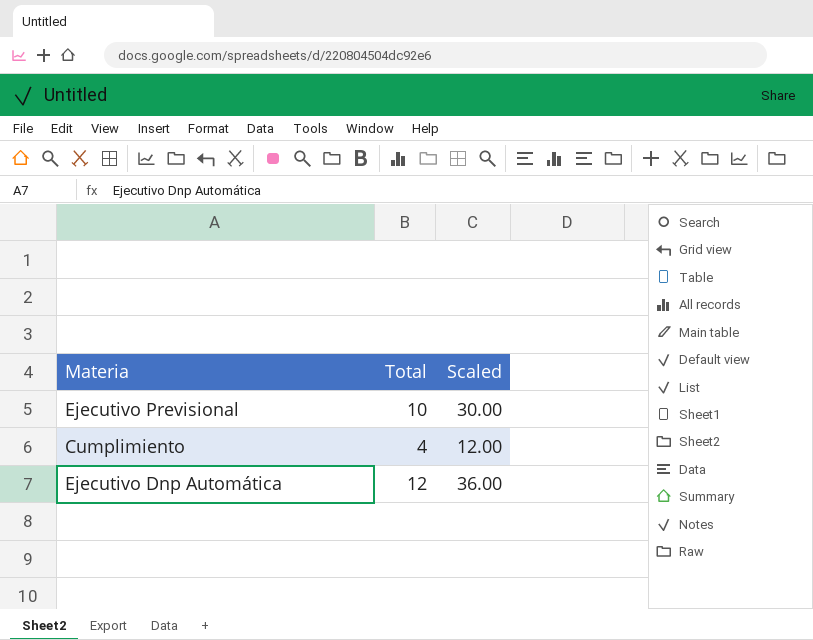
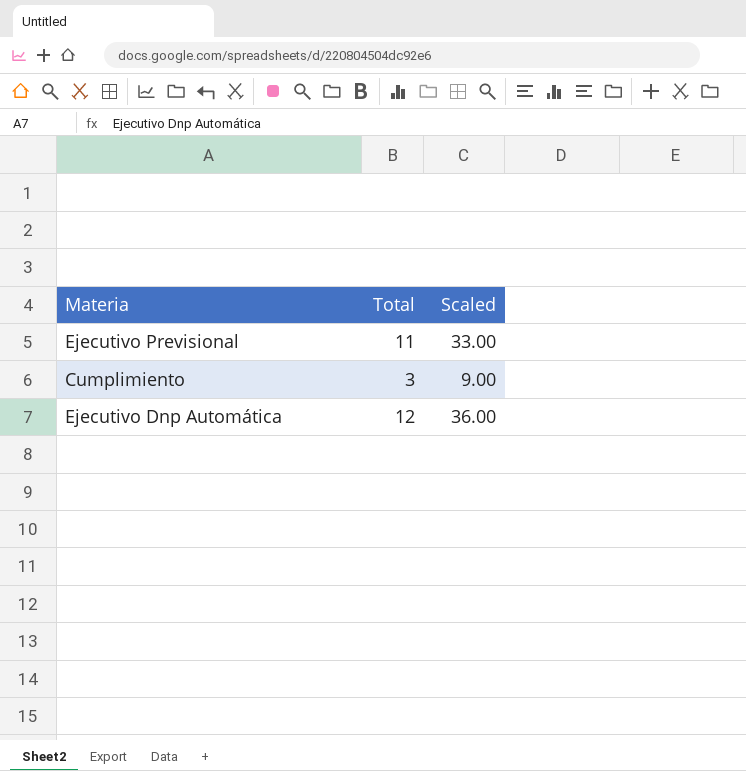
Ejecutivo Previsional | Total: 10 -> 11
Ejecutivo Previsional | Scaled: 30.00 -> 33.00
Cumplimiento | Total: 4 -> 3
Cumplimiento | Scaled: 12.00 -> 9.00

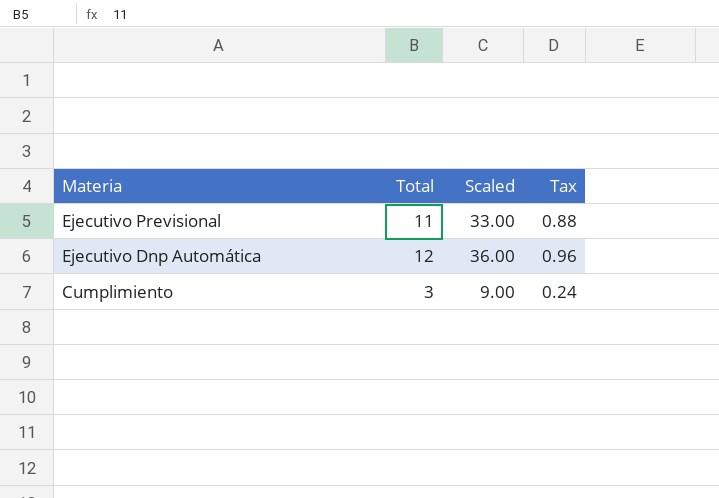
row order: none -> Materia descending
column Tax | formula: none -> [Total] * 0.08

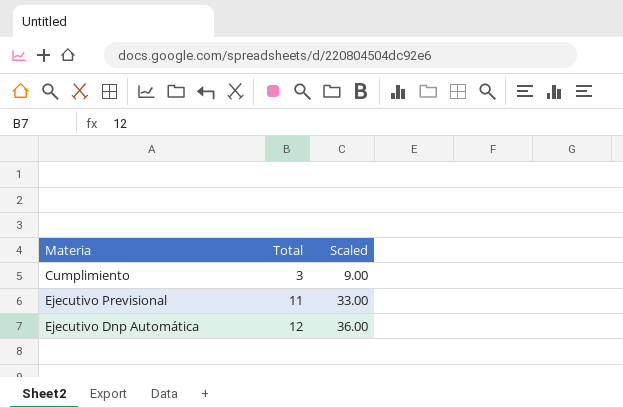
row order: Materia descending -> Total ascending
column Tax | formula: [Total] * 0.08 -> none

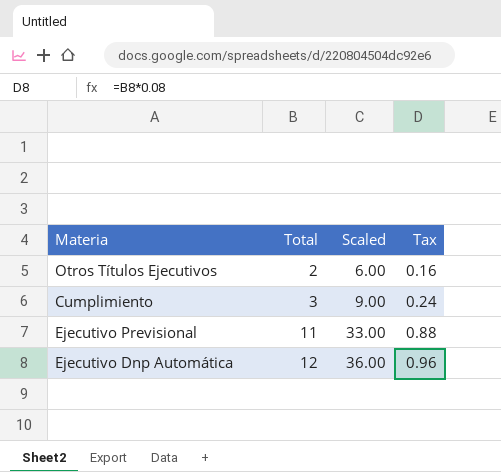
column Tax | formula: none -> [Total] * 0.08
row Otros Títulos Ejecutivos: none -> 2 | 6.00 | 0.16

